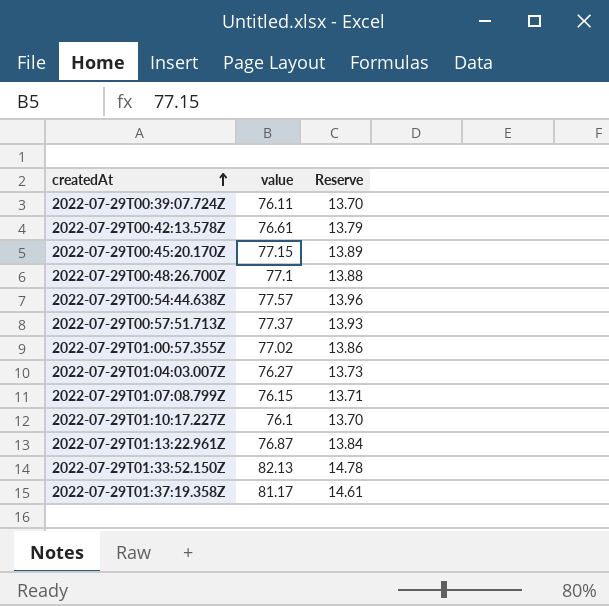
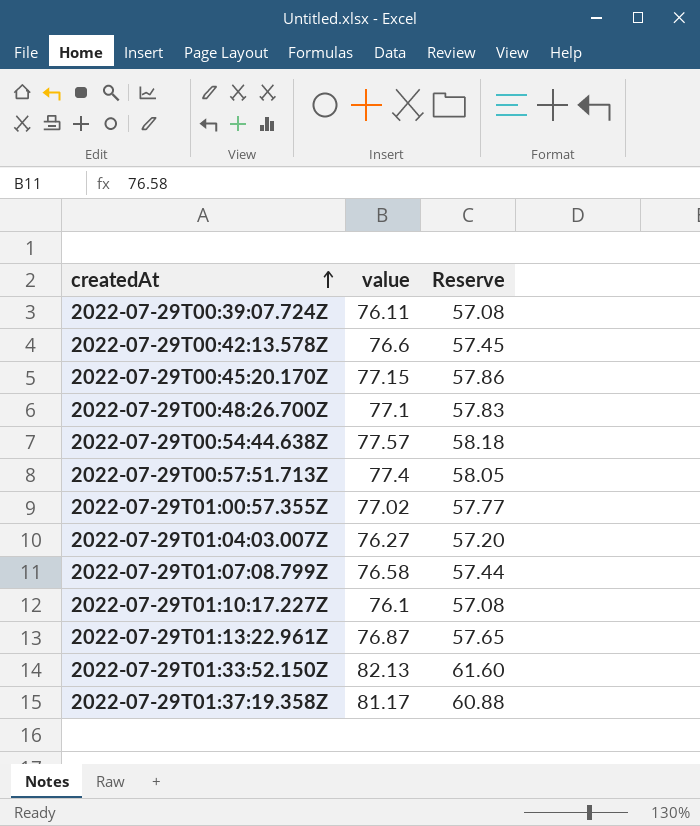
column Reserve | formula: [value] * 0.18 -> [value] * 0.75
2022-07-29T00:42:13.578Z | value: 76.61 -> 76.6
2022-07-29T00:57:51.713Z | value: 77.37 -> 77.4
2022-07-29T01:07:08.799Z | value: 76.15 -> 76.58

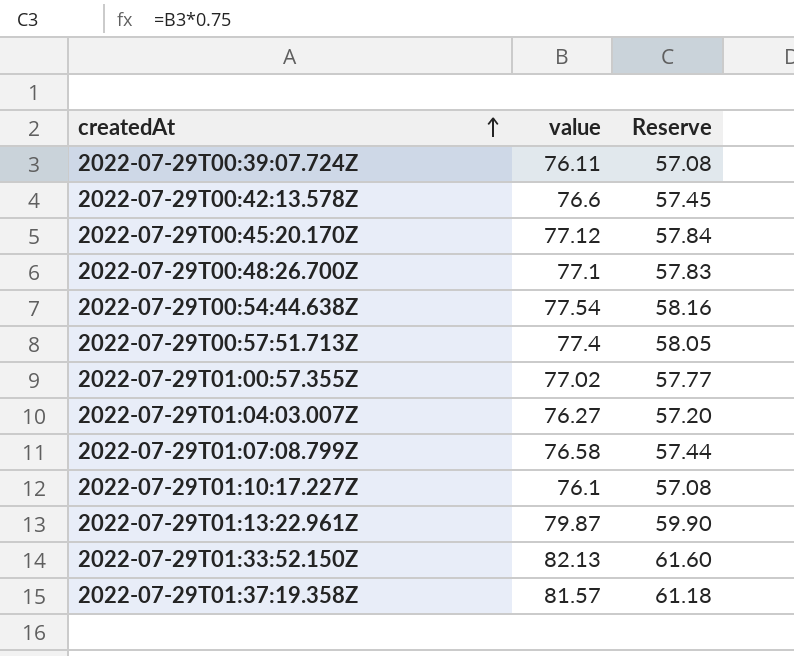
2022-07-29T00:45:20.170Z | value: 77.15 -> 77.12
2022-07-29T00:45:20.170Z | Reserve: 57.86 -> 57.84
2022-07-29T00:54:44.638Z | value: 77.57 -> 77.54
2022-07-29T00:54:44.638Z | Reserve: 58.18 -> 58.16
2022-07-29T01:13:22.961Z | value: 76.87 -> 79.87
2022-07-29T01:13:22.961Z | Reserve: 57.65 -> 59.90
2022-07-29T01:37:19.358Z | value: 81.17 -> 81.57
2022-07-29T01:37:19.358Z | Reserve: 60.88 -> 61.18

